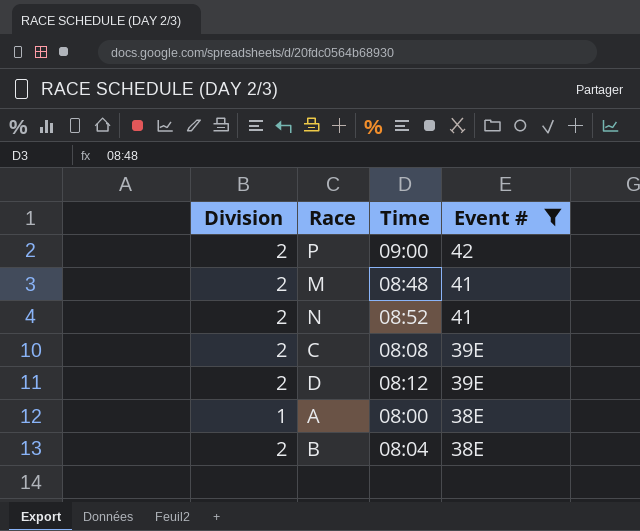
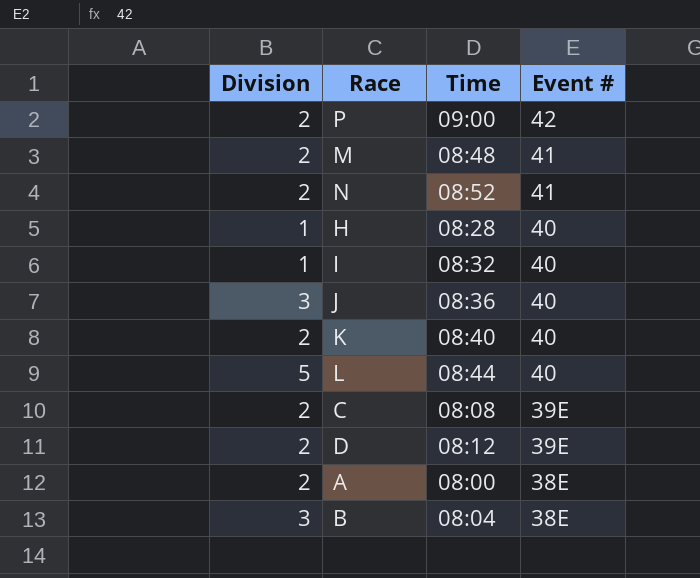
filter: Event # != 40 -> none
A | Division: 1 -> 2
B | Division: 2 -> 3

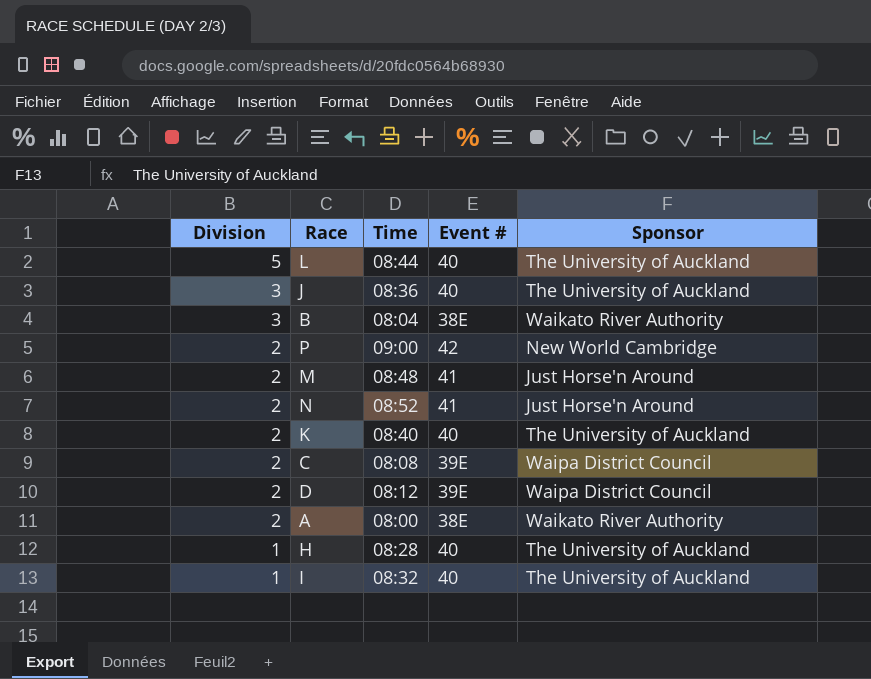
row order: Event # descending -> Division descending
column Sponsor | position: none -> 5

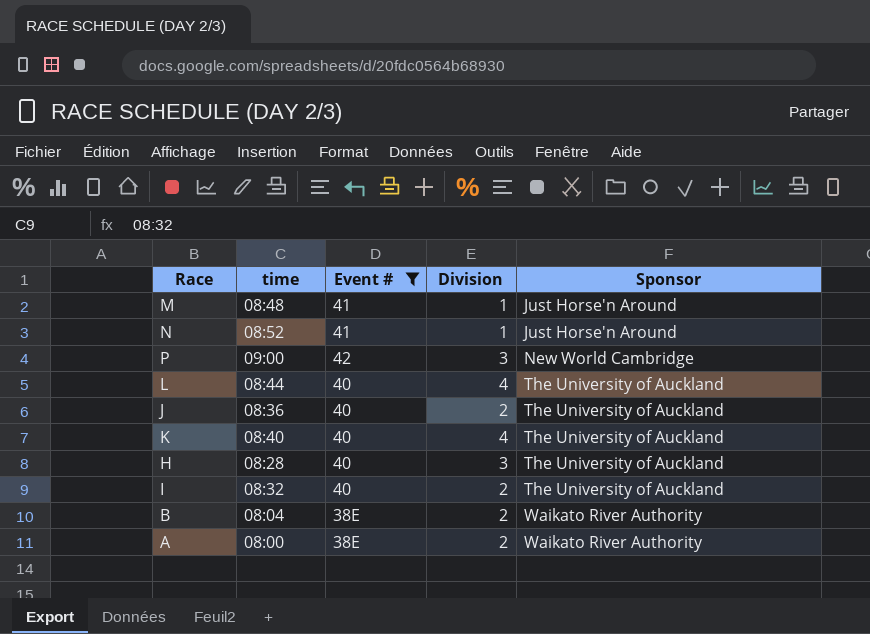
filter: none -> Event # != 39E
row order: Division descending -> Sponsor ascending
column name: Time -> time
column Division | position: 1 -> 4
M | Division: 2 -> 1
N | Division: 2 -> 1
P | Division: 2 -> 3
L | Division: 5 -> 4
J | Division: 3 -> 2
K | Division: 2 -> 4
H | Division: 1 -> 3
I | Division: 1 -> 2
B | Division: 3 -> 2

